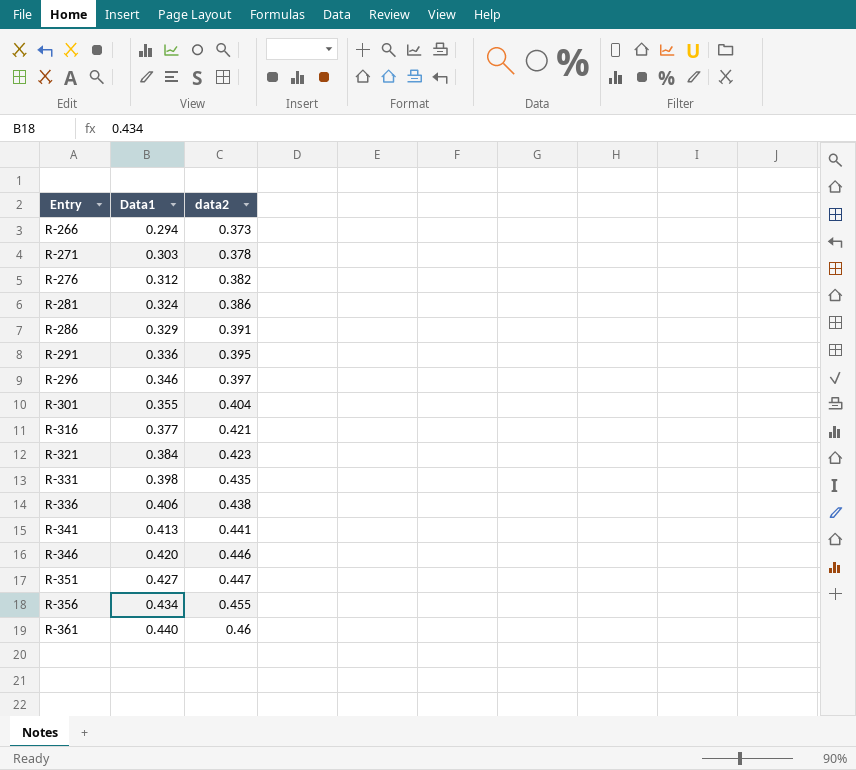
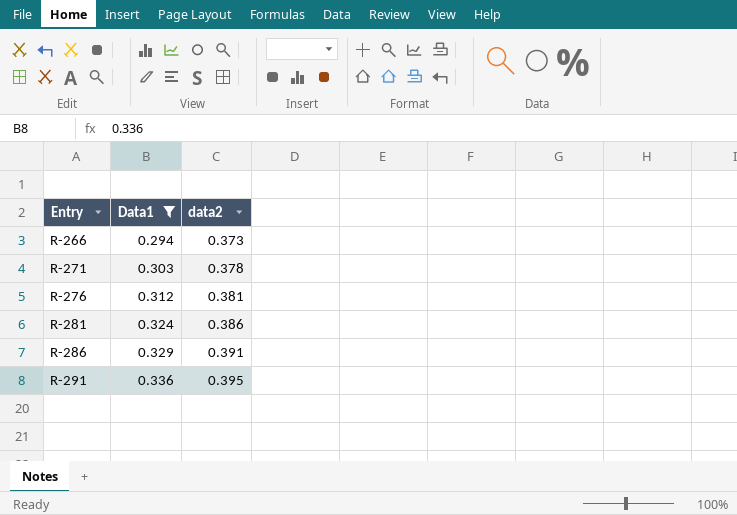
filter: none -> Data1 <= 0.336
R-276 | data2: 0.382 -> 0.381

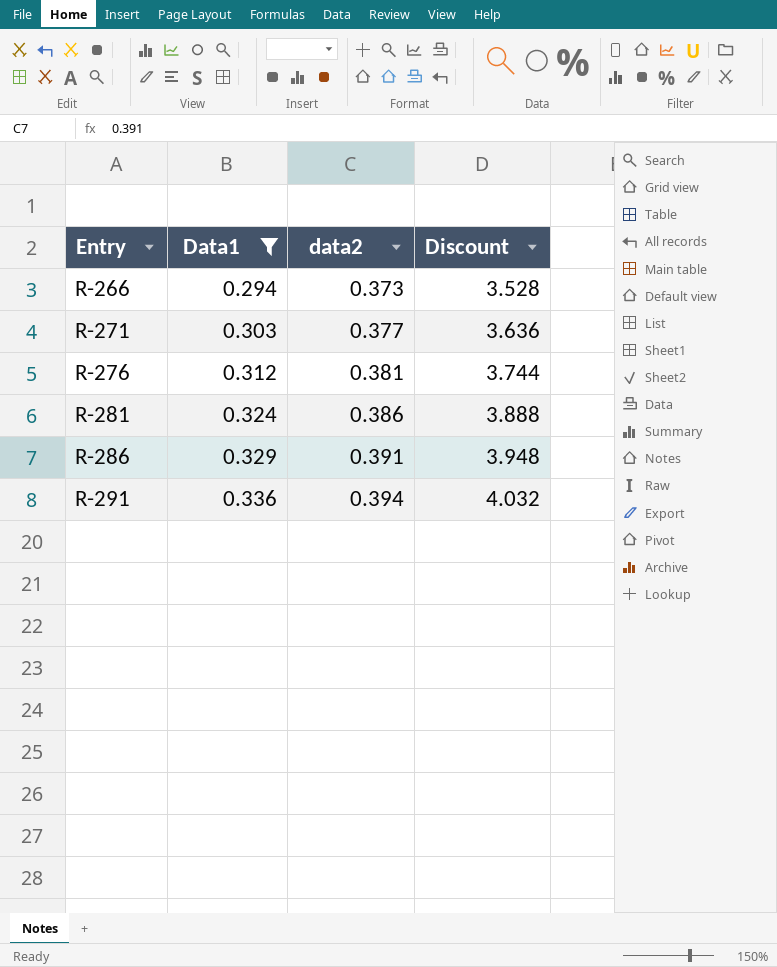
column Discount | formula: none -> [Data1] * 12
R-271 | data2: 0.378 -> 0.377
R-291 | data2: 0.395 -> 0.394

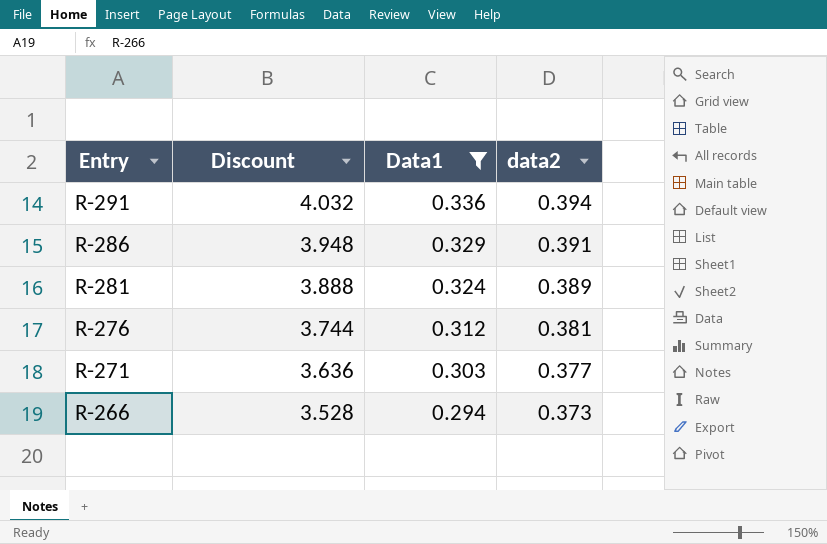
row order: Entry ascending -> Entry descending
column Discount | position: 4 -> 2
R-281 | data2: 0.386 -> 0.389

